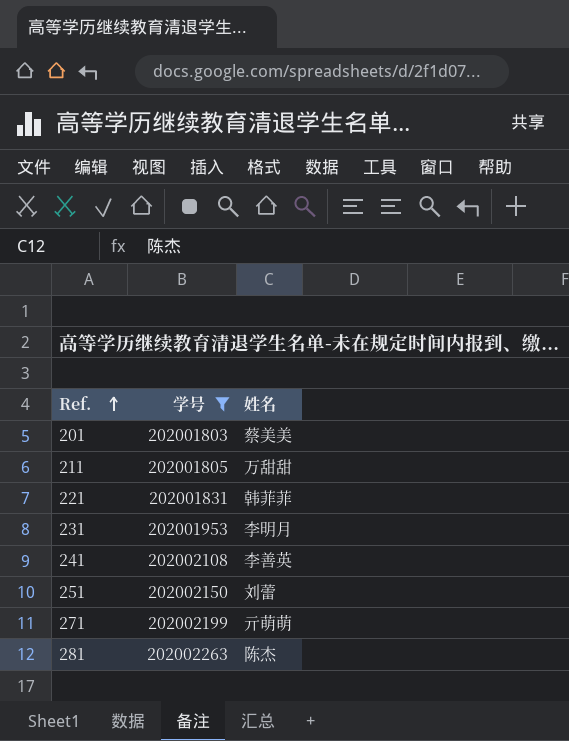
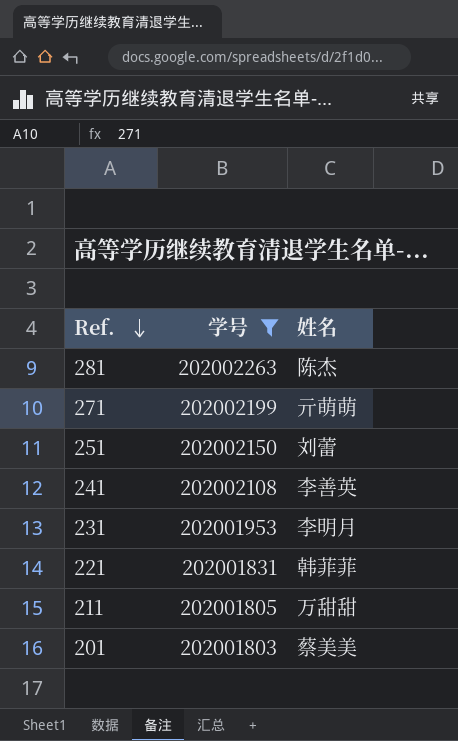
row order: Ref. ascending -> Ref. descending

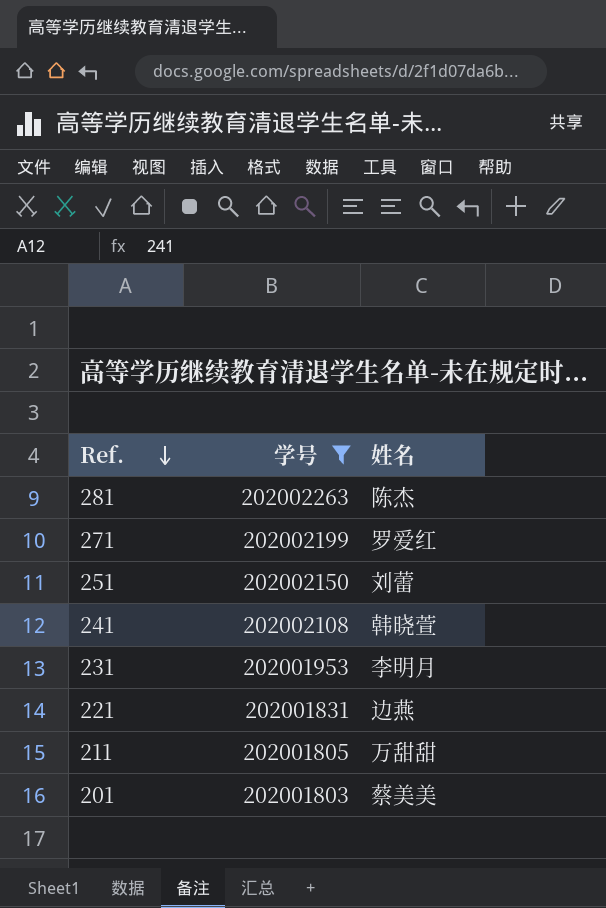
271 | 姓名: 亓萌萌 -> 罗爱红
241 | 姓名: 李善英 -> 韩晓萱
221 | 姓名: 韩菲菲 -> 边燕

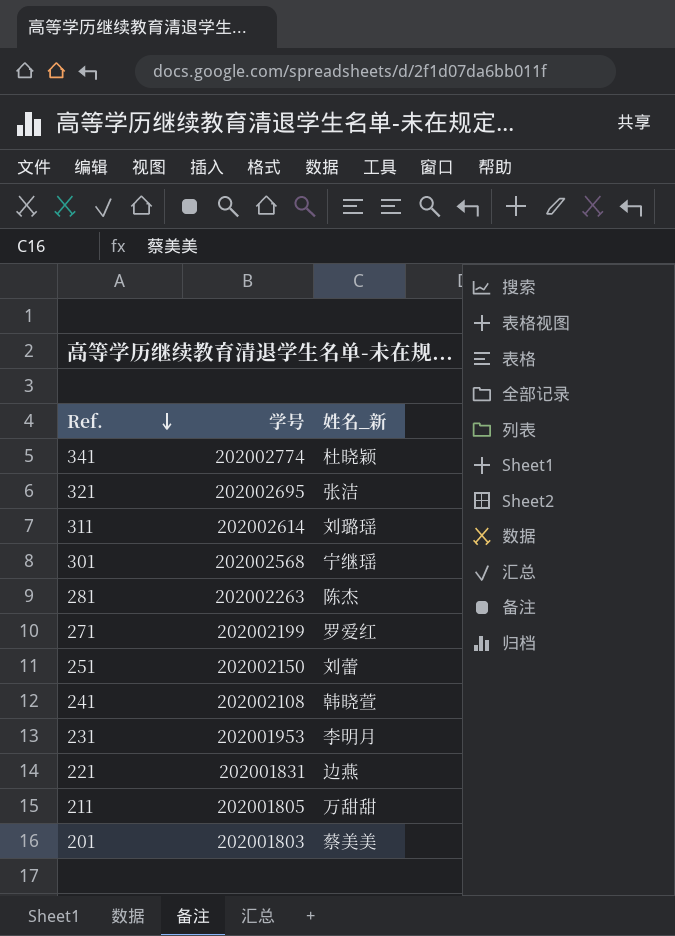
filter: 学号 <= 202002263 -> none
column name: 姓名 -> 姓名_新

